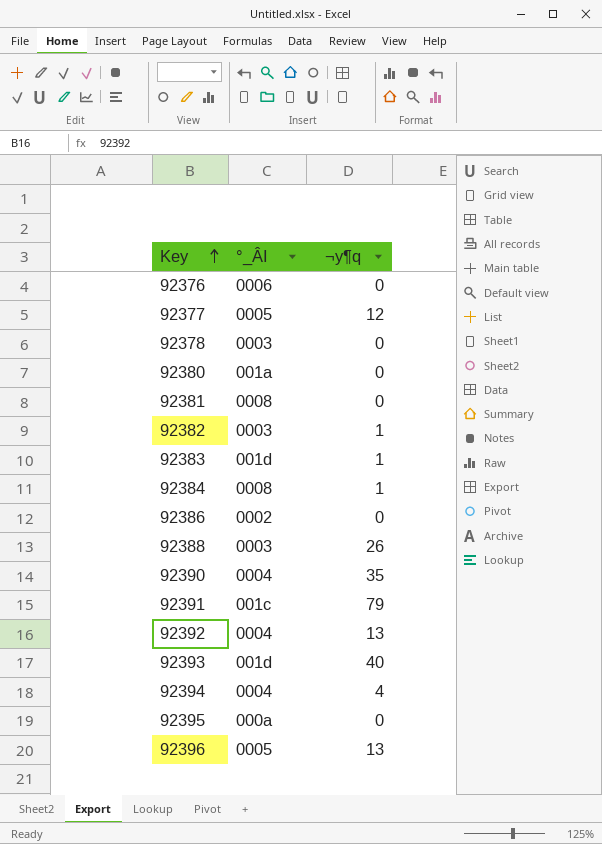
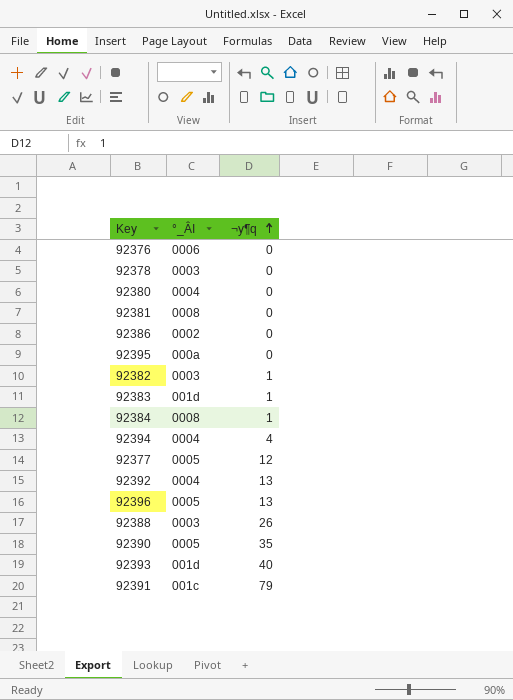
row order: Key ascending -> ¬y¶q ascending
92380 | °_ÂI: 001a -> 0004
92390 | °_ÂI: 0004 -> 0005

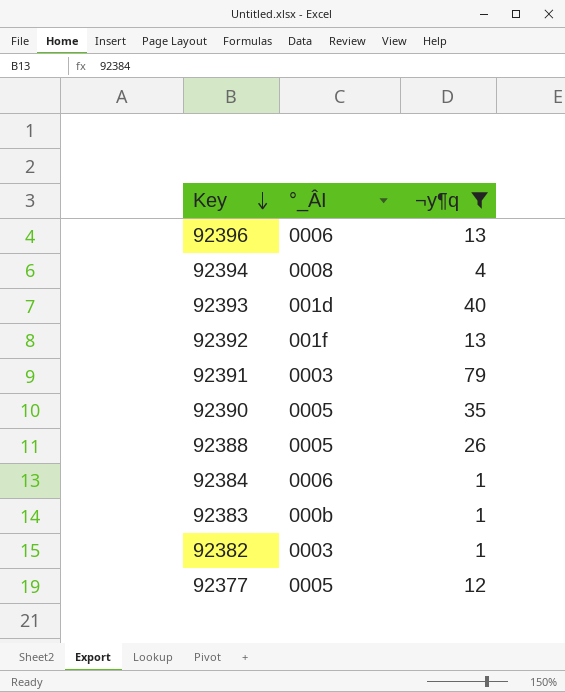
filter: none -> ¬y¶q != 0
row order: ¬y¶q ascending -> Key descending
92396 | °_ÂI: 0005 -> 0006
92394 | °_ÂI: 0004 -> 0008
92392 | °_ÂI: 0004 -> 001f
92391 | °_ÂI: 001c -> 0003
92388 | °_ÂI: 0003 -> 0005
92384 | °_ÂI: 0008 -> 0006
92383 | °_ÂI: 001d -> 000b

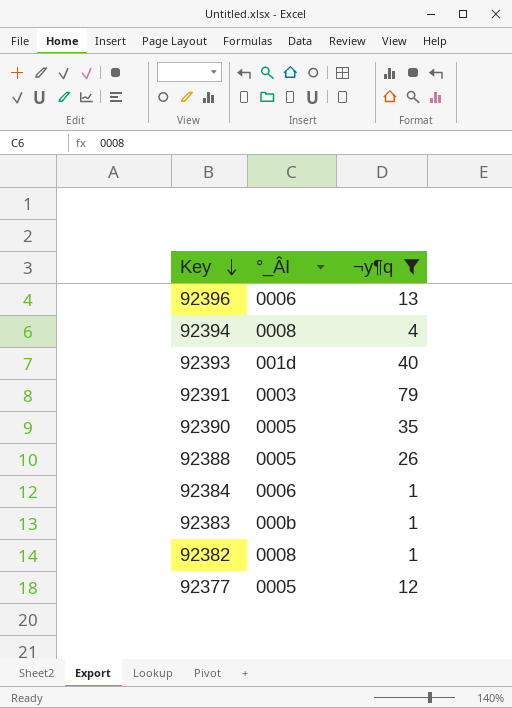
row 92392: 001f | 13 -> none
92382 | °_ÂI: 0003 -> 0008

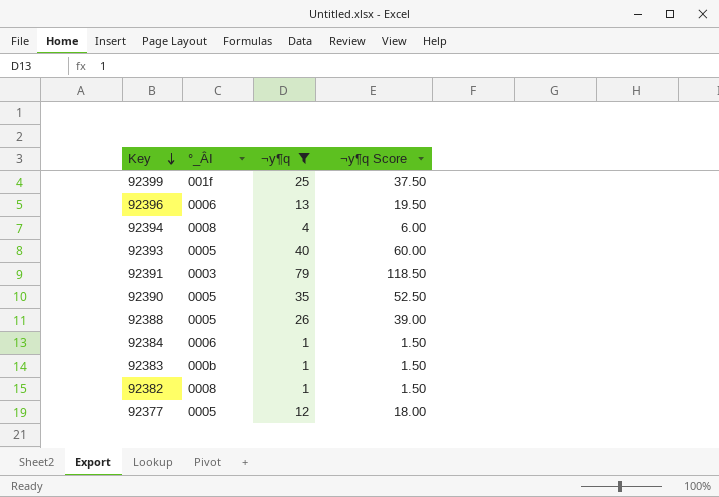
column ¬y¶q Score | formula: none -> [¬y¶q] * 1.5
row 92399: none -> 001f | 25 | 37.50
92393 | °_ÂI: 001d -> 0005

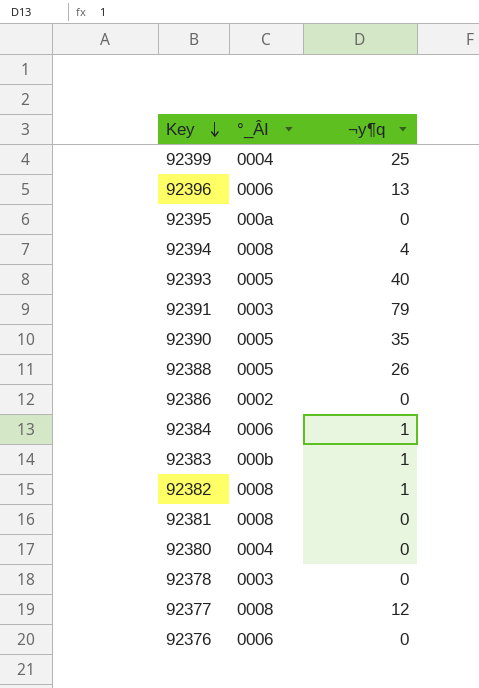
filter: ¬y¶q != 0 -> none
column ¬y¶q Score | formula: [¬y¶q] * 1.5 -> none
92399 | °_ÂI: 001f -> 0004
92377 | °_ÂI: 0005 -> 0008

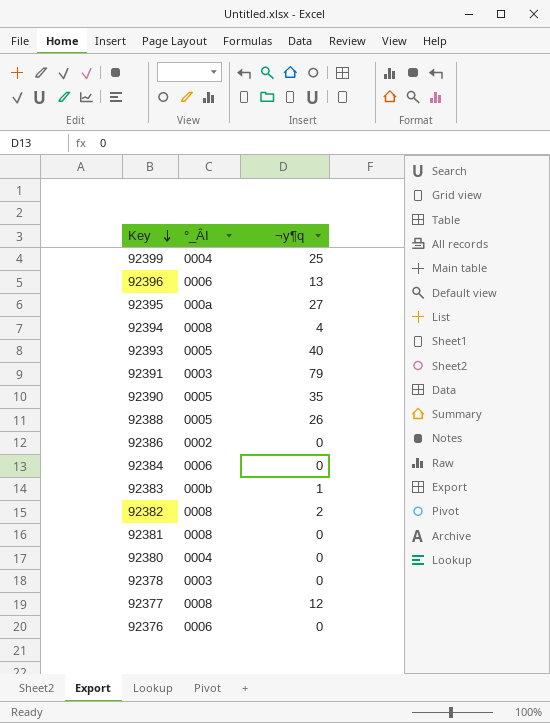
92395 | ¬y¶q: 0 -> 27
92384 | ¬y¶q: 1 -> 0
92382 | ¬y¶q: 1 -> 2

